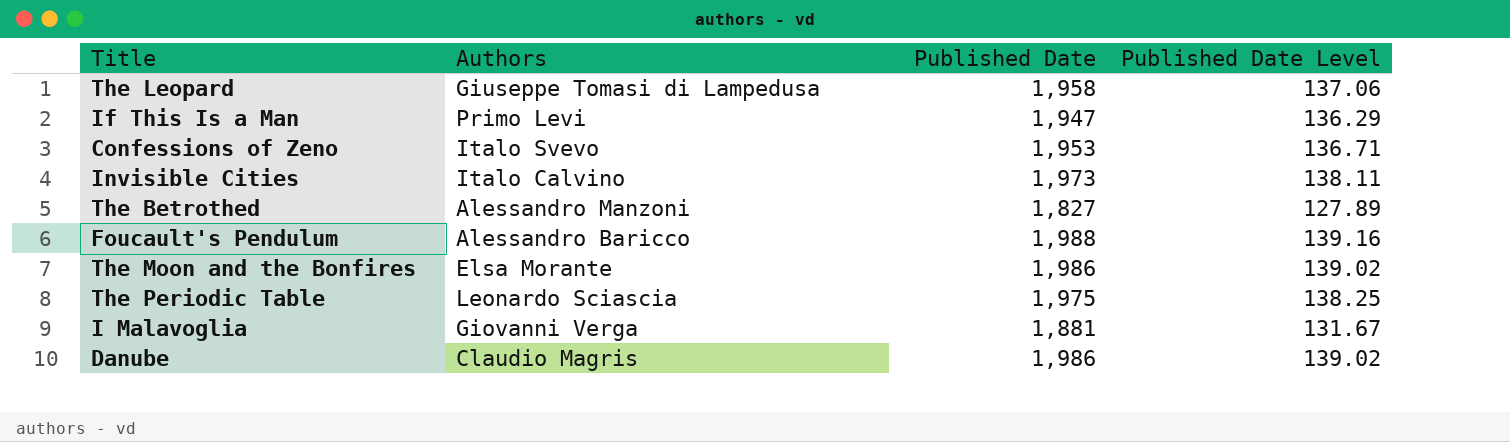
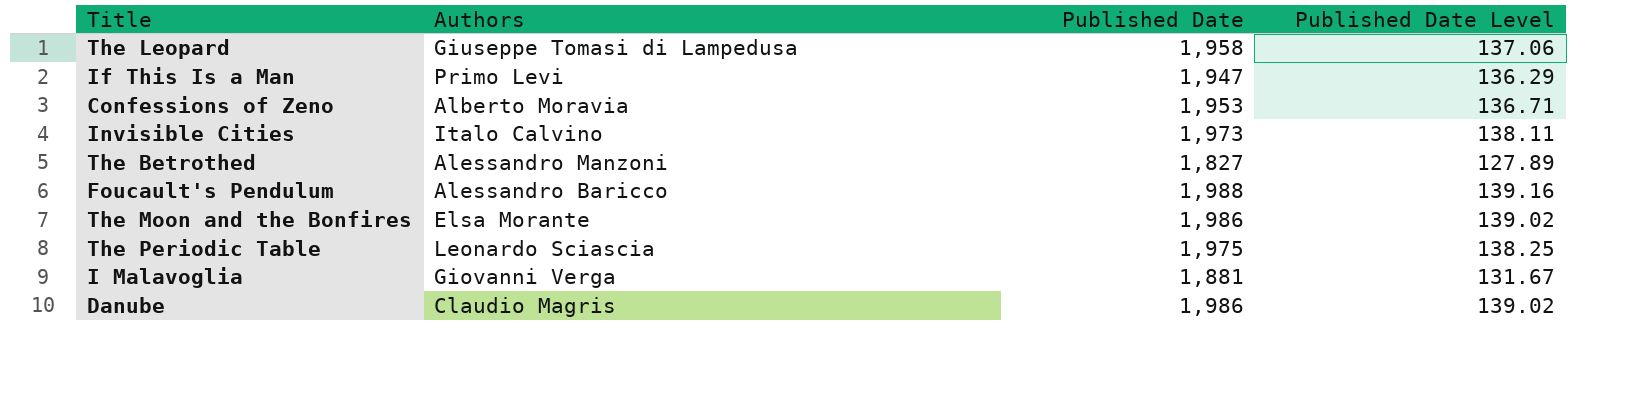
Confessions of Zeno | Authors: Italo Svevo -> Alberto Moravia

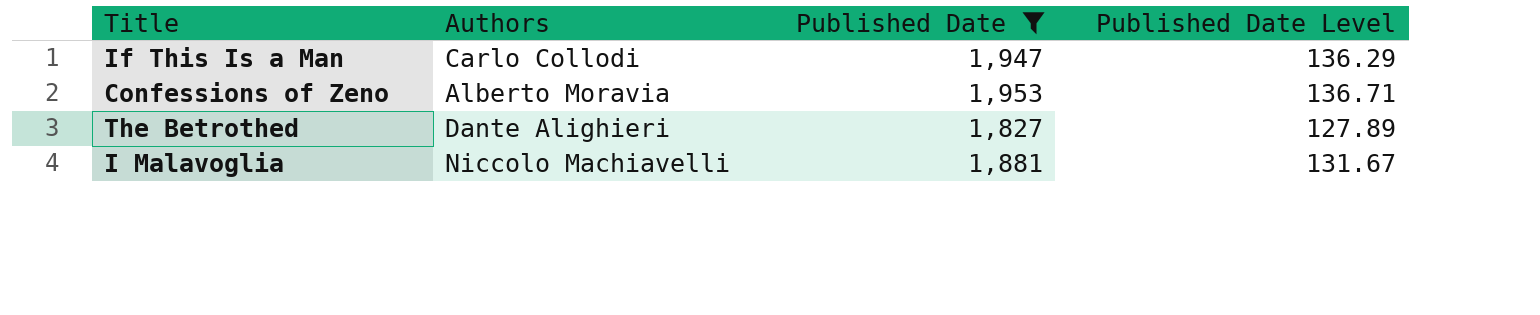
filter: none -> Published Date <= 1,953
If This Is a Man | Authors: Primo Levi -> Carlo Collodi
The Betrothed | Authors: Alessandro Manzoni -> Dante Alighieri
I Malavoglia | Authors: Giovanni Verga -> Niccolo Machiavelli

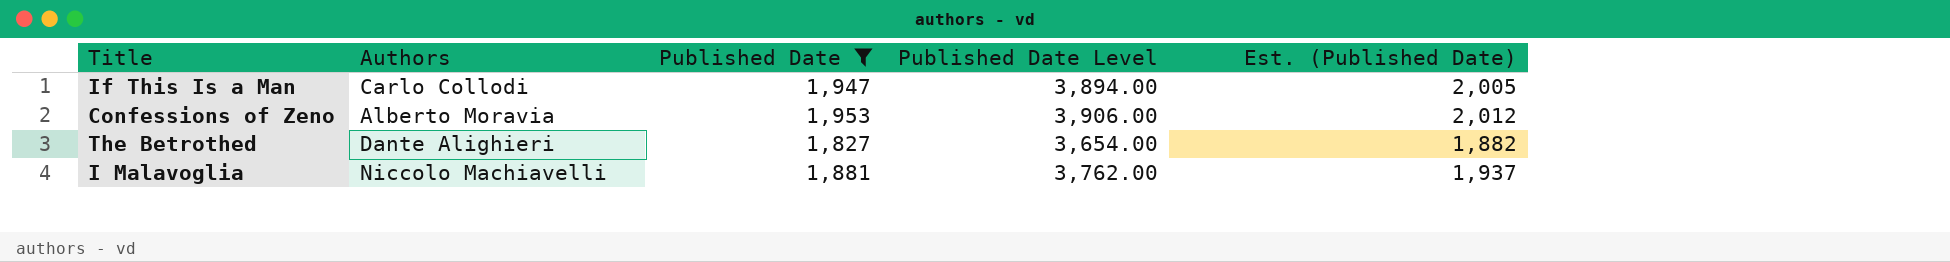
column Published Date Level | formula: [Published Date] * 0.07 -> [Published Date] * 2
column Est. (Published Date) | formula: none -> [Published Date] * 1.03

